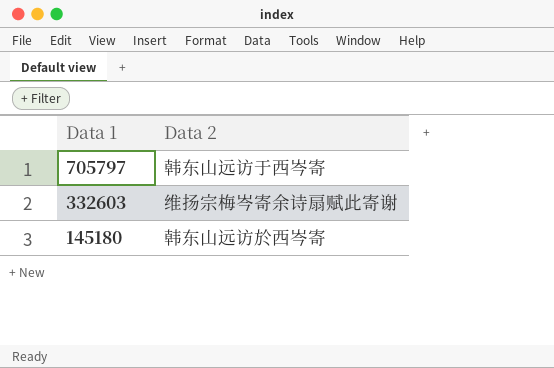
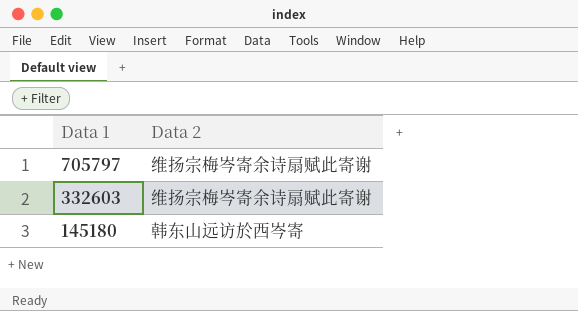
705797 | Data 2: 韩东山远访于西岑寄 -> 维扬宗梅岑寄余诗扇赋此寄谢

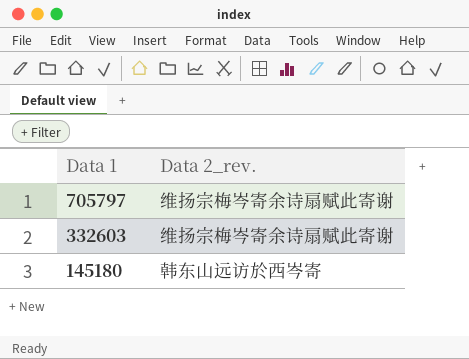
column name: Data 2 -> Data 2_rev.

